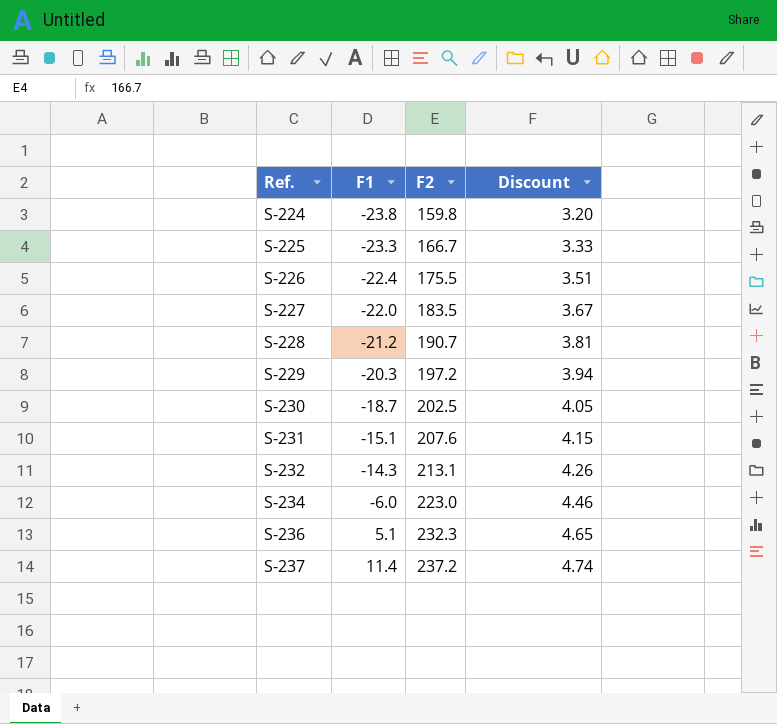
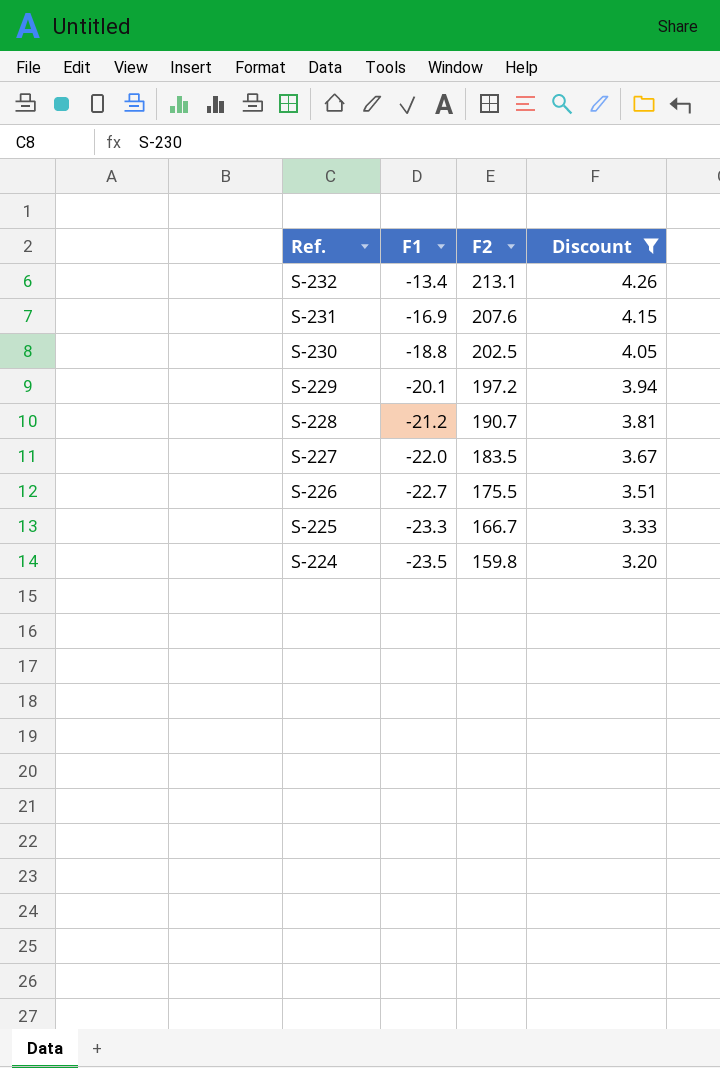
filter: none -> Discount <= 4.26
row order: Ref. ascending -> Ref. descending
S-232 | F1: -14.3 -> -13.4
S-231 | F1: -15.1 -> -16.9
S-230 | F1: -18.7 -> -18.8
S-229 | F1: -20.3 -> -20.1
S-226 | F1: -22.4 -> -22.7
S-224 | F1: -23.8 -> -23.5

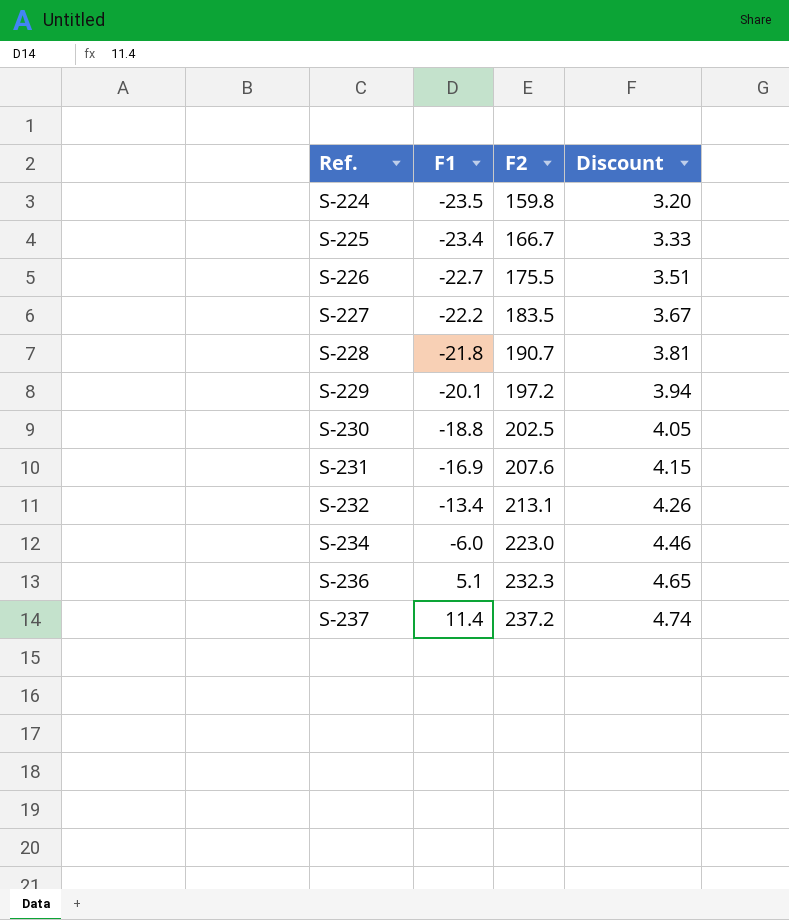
filter: Discount <= 4.26 -> none
row order: Ref. descending -> Ref. ascending
S-225 | F1: -23.3 -> -23.4
S-227 | F1: -22.0 -> -22.2
S-228 | F1: -21.2 -> -21.8

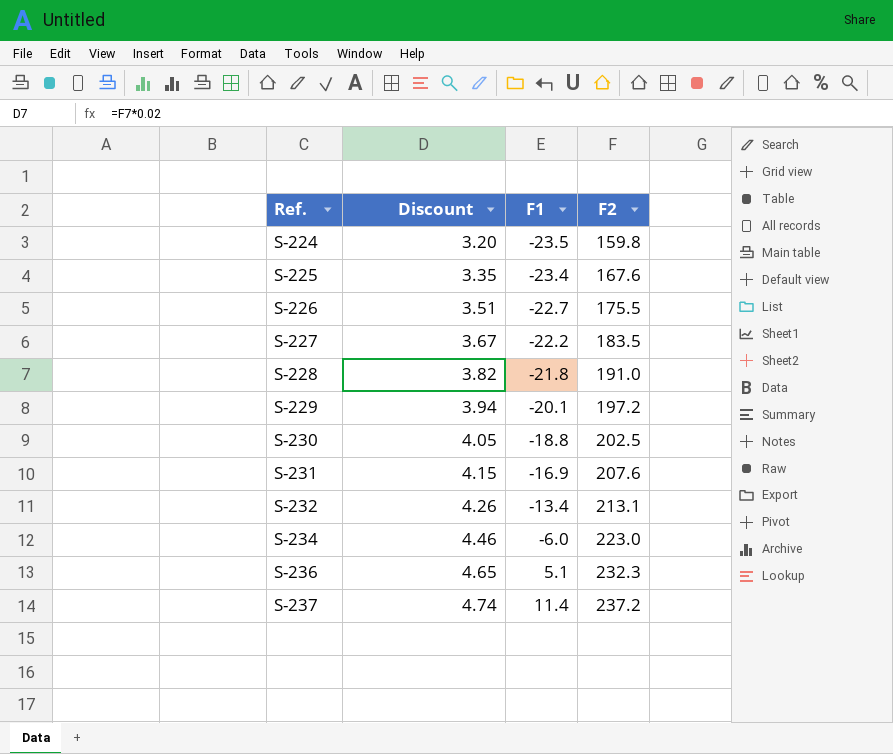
column Discount | position: 4 -> 2
S-225 | Discount: 3.33 -> 3.35
S-225 | F2: 166.7 -> 167.6
S-228 | Discount: 3.81 -> 3.82
S-228 | F2: 190.7 -> 191.0

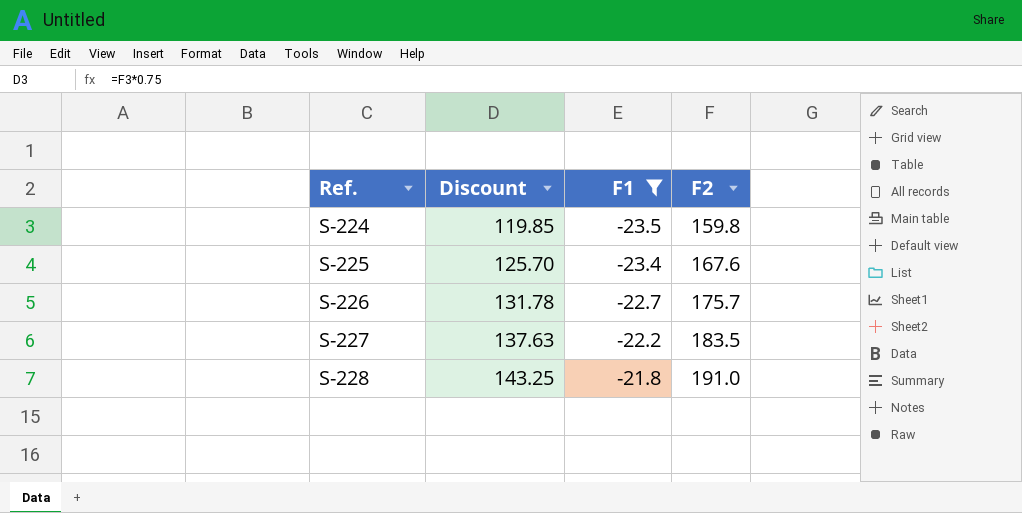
filter: none -> F1 <= -21.8
column Discount | formula: [F2] * 0.02 -> [F2] * 0.75
S-226 | F2: 175.5 -> 175.7

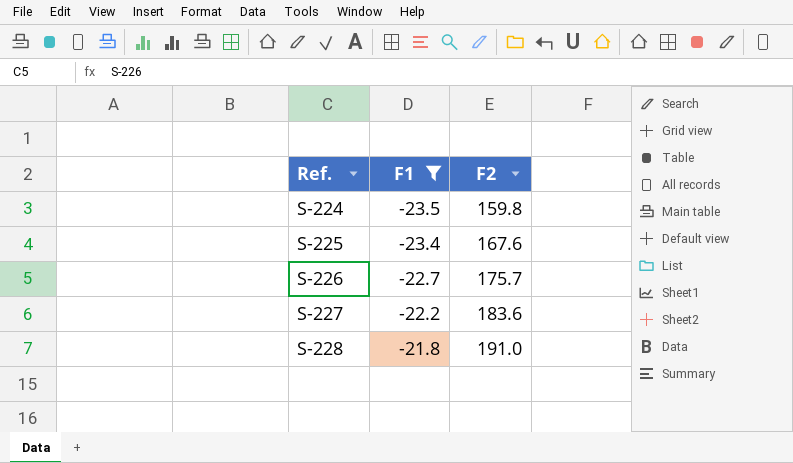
column Discount | formula: [F2] * 0.75 -> none
S-227 | F2: 183.5 -> 183.6

